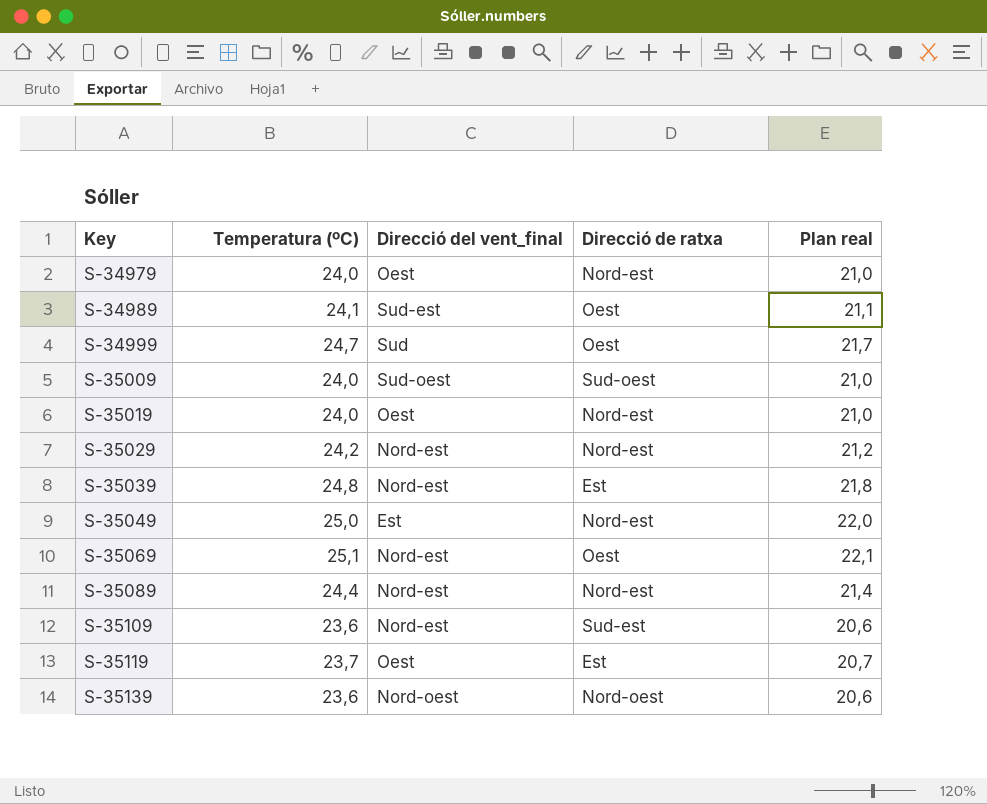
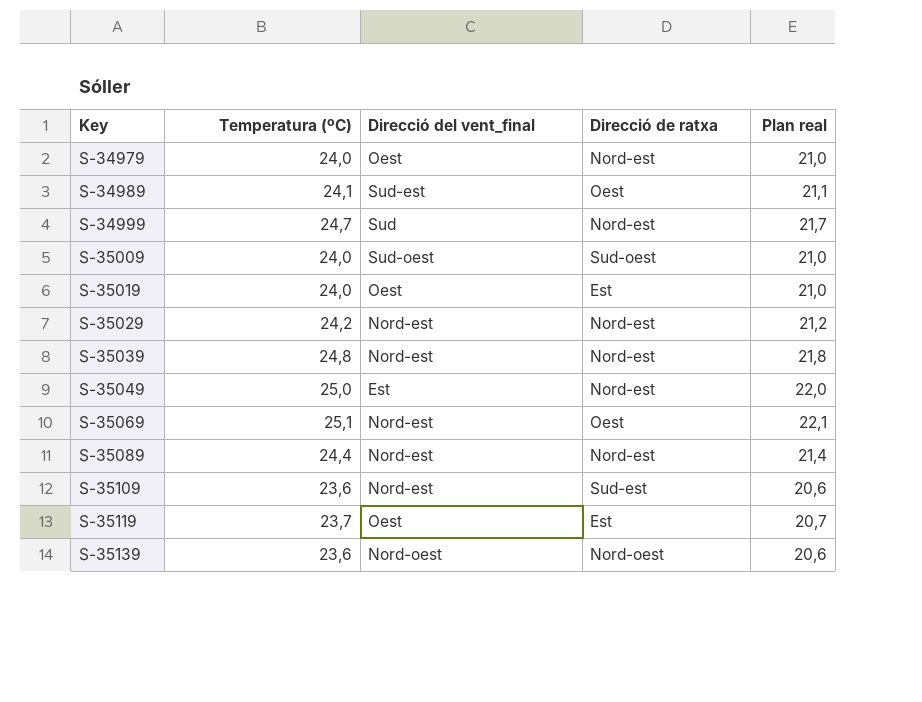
S-34999 | Direcció de ratxa: Oest -> Nord-est
S-35019 | Direcció de ratxa: Nord-est -> Est
S-35039 | Direcció de ratxa: Est -> Nord-est

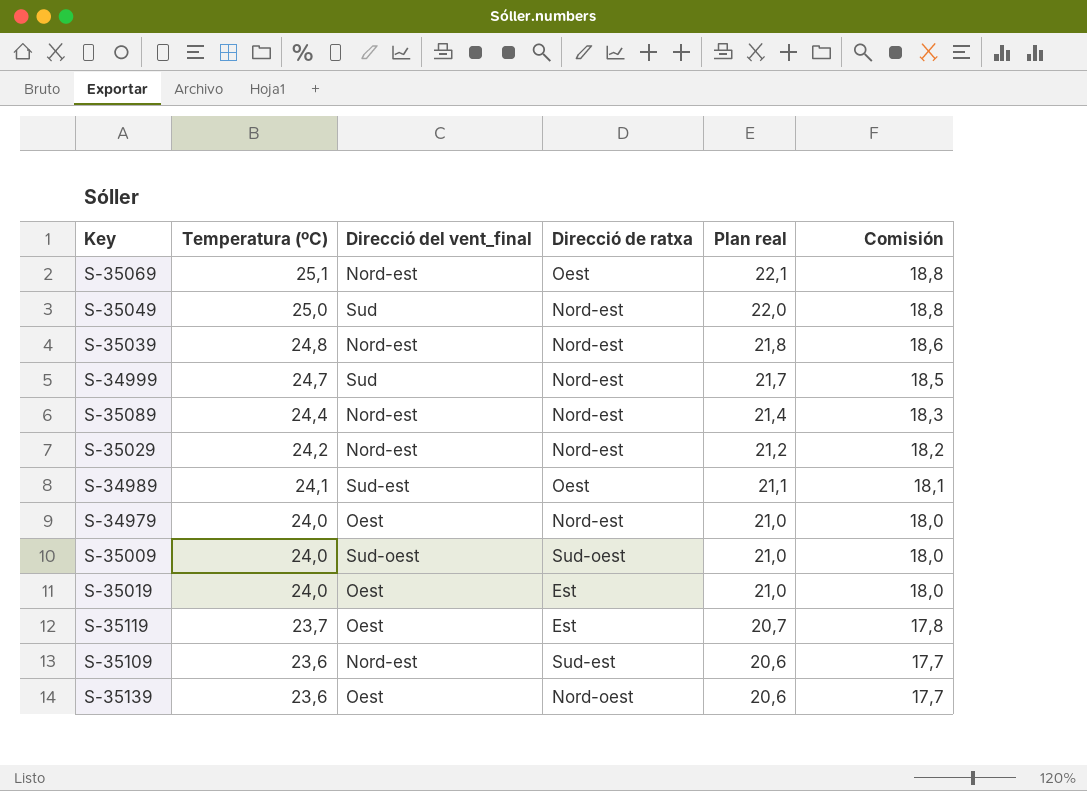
row order: Key ascending -> Temperatura (ºC) descending
column Comisión | formula: none -> [Temperatura (ºC)] * 0,75
S-35049 | Direcció del vent_final: Est -> Sud
S-35139 | Direcció del vent_final: Nord-oest -> Oest

